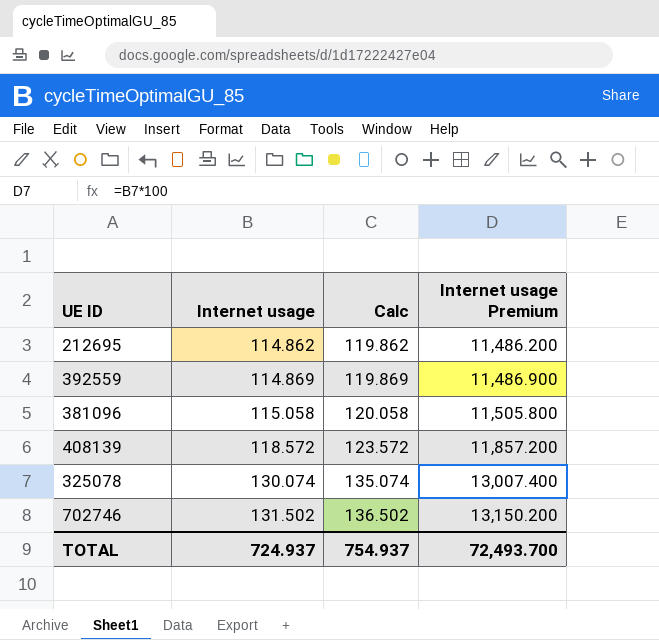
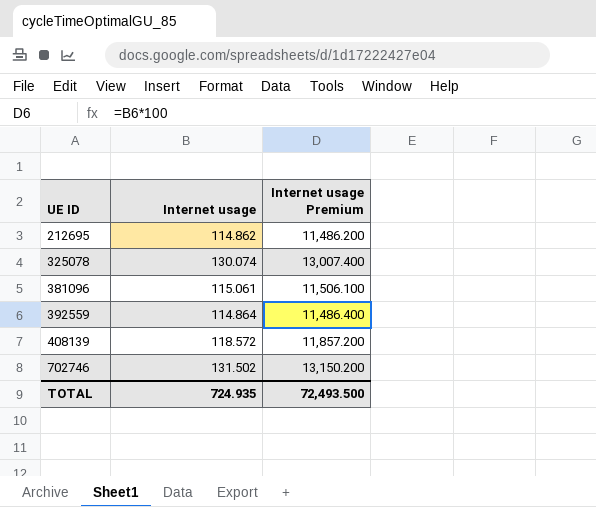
row order: Internet usage ascending -> UE ID ascending
column Calc | formula: [Internet usage] + 5 -> none
381096 | Internet usage: 115.058 -> 115.061
381096 | Internet usage Premium: 11,505.800 -> 11,506.100
392559 | Internet usage: 114.869 -> 114.864
392559 | Internet usage Premium: 11,486.900 -> 11,486.400
TOTAL | Internet usage: 724.937 -> 724.935
TOTAL | Internet usage Premium: 72,493.700 -> 72,493.500

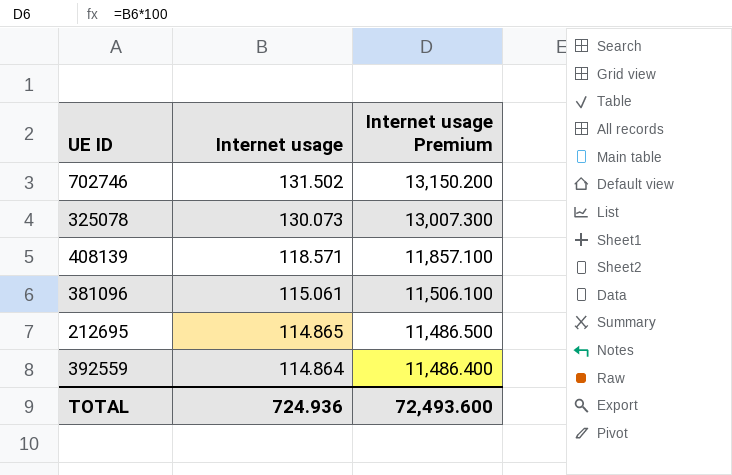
row order: UE ID ascending -> Internet usage descending
325078 | Internet usage: 130.074 -> 130.073
325078 | Internet usage Premium: 13,007.400 -> 13,007.300
408139 | Internet usage: 118.572 -> 118.571
408139 | Internet usage Premium: 11,857.200 -> 11,857.100
212695 | Internet usage: 114.862 -> 114.865
212695 | Internet usage Premium: 11,486.200 -> 11,486.500
TOTAL | Internet usage: 724.935 -> 724.936
TOTAL | Internet usage Premium: 72,493.500 -> 72,493.600

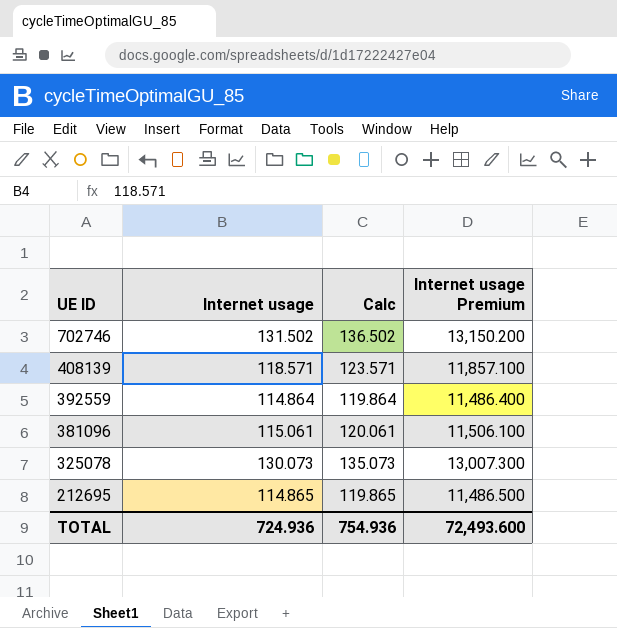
row order: Internet usage descending -> UE ID descending
column Calc | formula: none -> [Internet usage] + 5

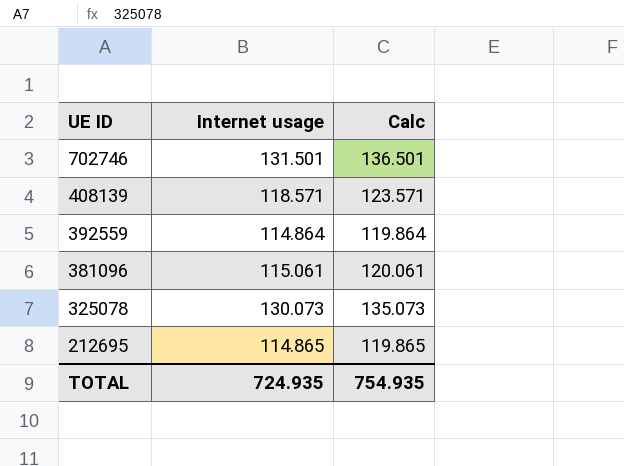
column Internet usage Premium | formula: [Internet usage] * 100 -> none
702746 | Internet usage: 131.502 -> 131.501
702746 | Calc: 136.502 -> 136.501
TOTAL | Internet usage: 724.936 -> 724.935
TOTAL | Calc: 754.936 -> 754.935

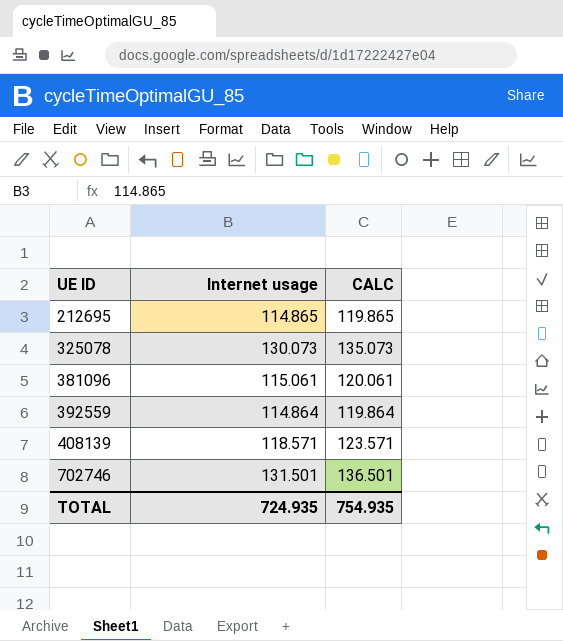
row order: UE ID descending -> UE ID ascending
column name: Calc -> CALC

